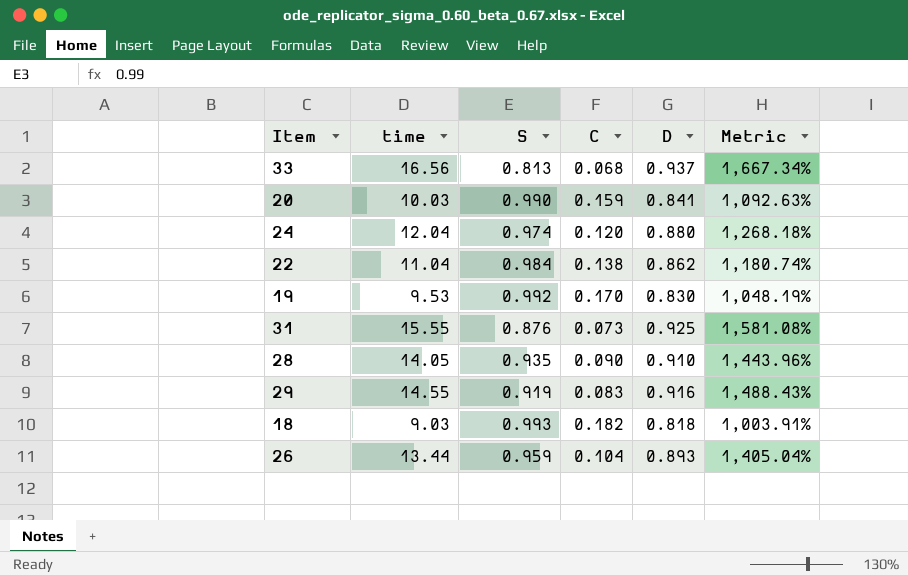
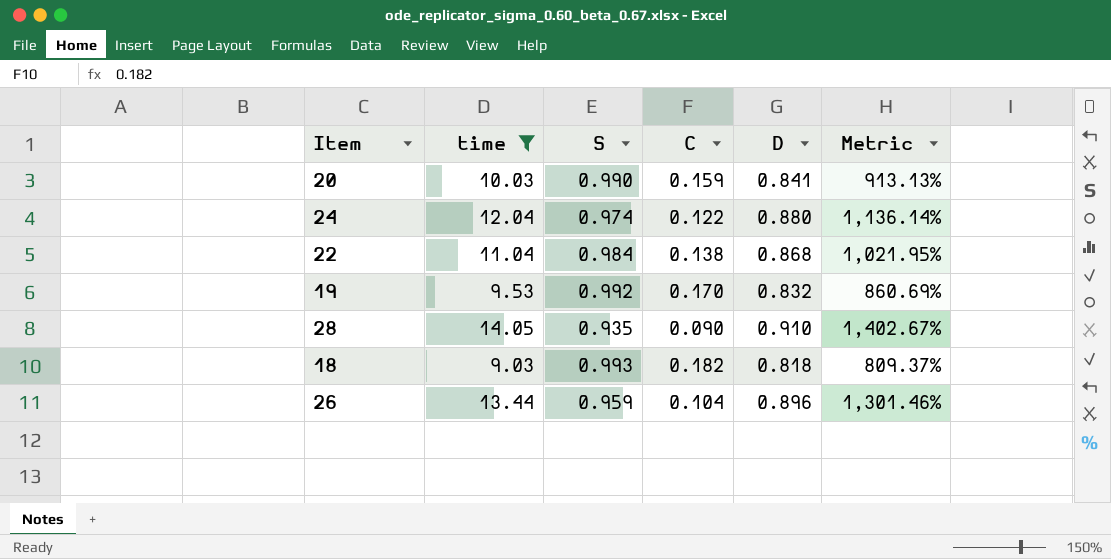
filter: none -> time <= 14.05
column Metric | formula: ([time] - [D]) / [D] -> ([time] - [S]) / [S]
24 | C: 0.120 -> 0.122
22 | D: 0.862 -> 0.868
19 | D: 0.830 -> 0.832
26 | D: 0.893 -> 0.896

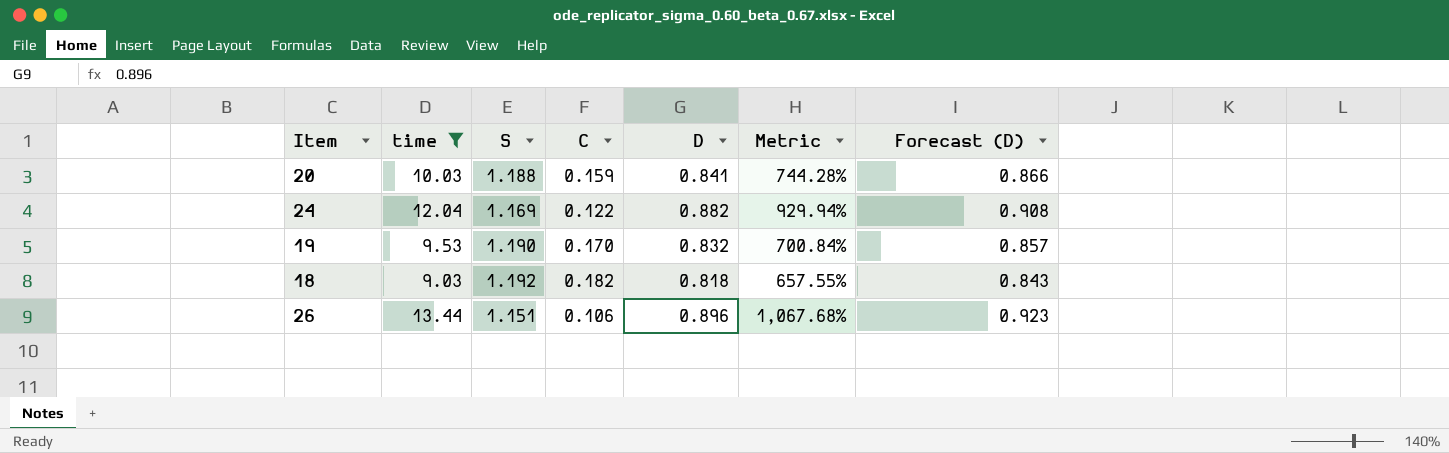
column Forecast (D) | formula: none -> [D] * 1.03
row 22: 11.04 | 0.984 | 0.138 | 0.868 | 1,021.95% -> none
row 28: 14.05 | 0.935 | 0.090 | 0.910 | 1,402.67% -> none
20 | S: 0.990 -> 1.188
20 | Metric: 913.13% -> 744.28%
24 | S: 0.974 -> 1.169
24 | D: 0.880 -> 0.882
24 | Metric: 1,136.14% -> 929.94%
19 | S: 0.992 -> 1.190
19 | Metric: 860.69% -> 700.84%
18 | S: 0.993 -> 1.192
18 | Metric: 809.37% -> 657.55%
26 | S: 0.959 -> 1.151
26 | C: 0.104 -> 0.106
26 | Metric: 1,301.46% -> 1,067.68%

